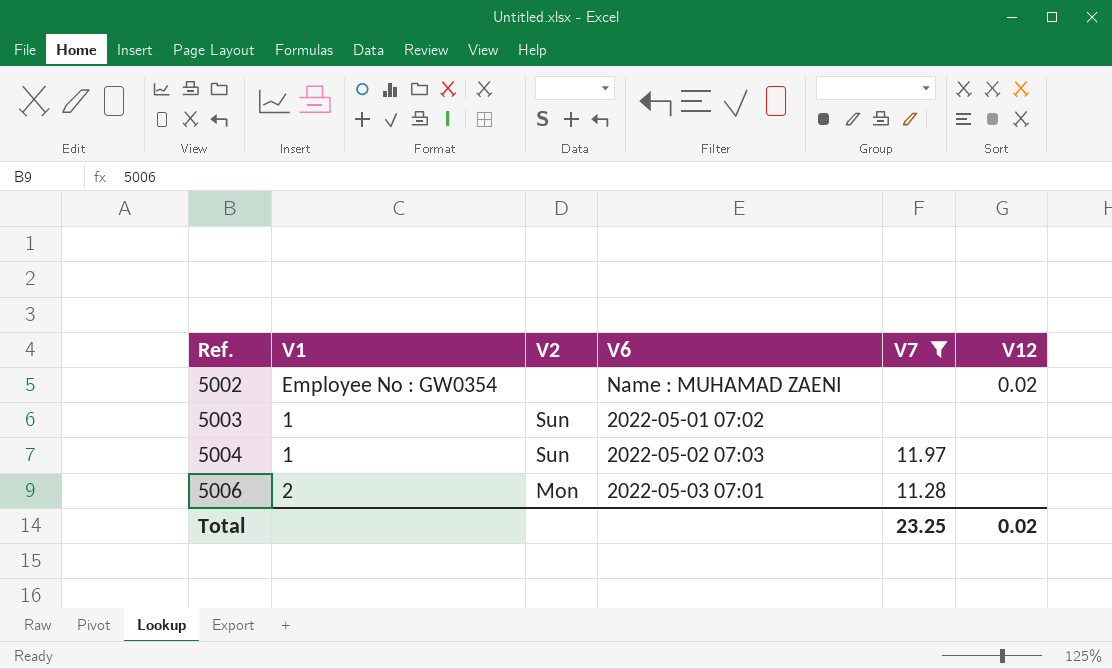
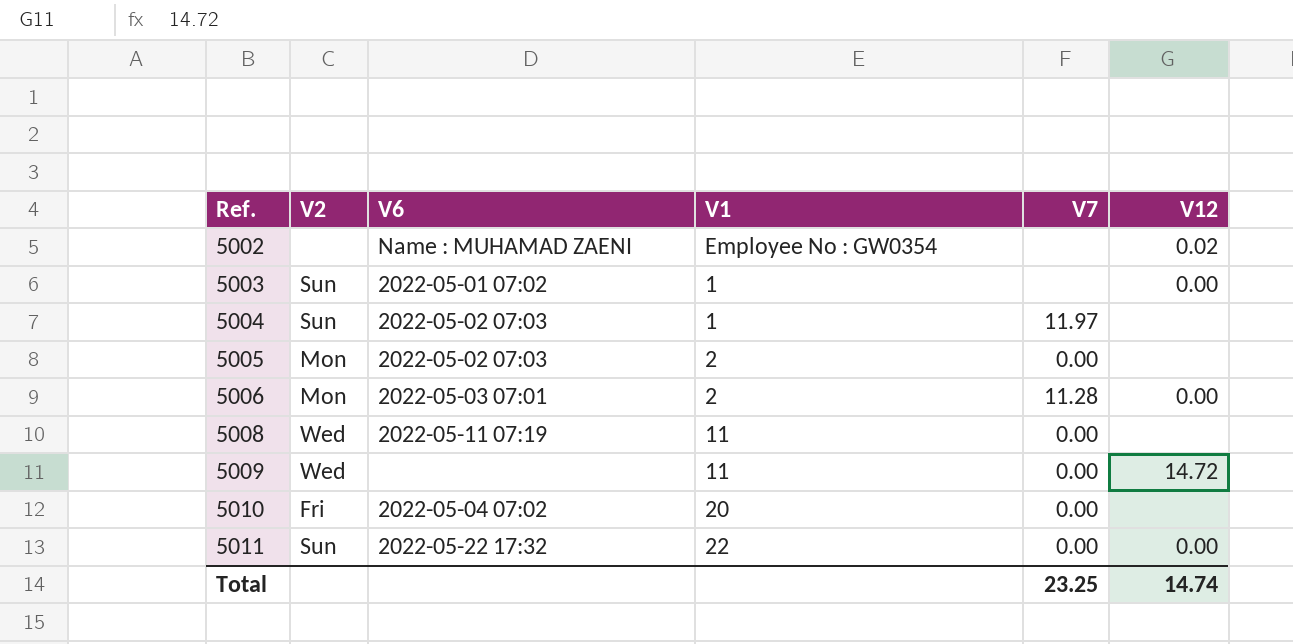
filter: V7 != 0.00 -> none
column V1 | position: 2 -> 4
5003 | V12: none -> 0.00
5006 | V12: none -> 0.00
Total | V12: 0.02 -> 14.74

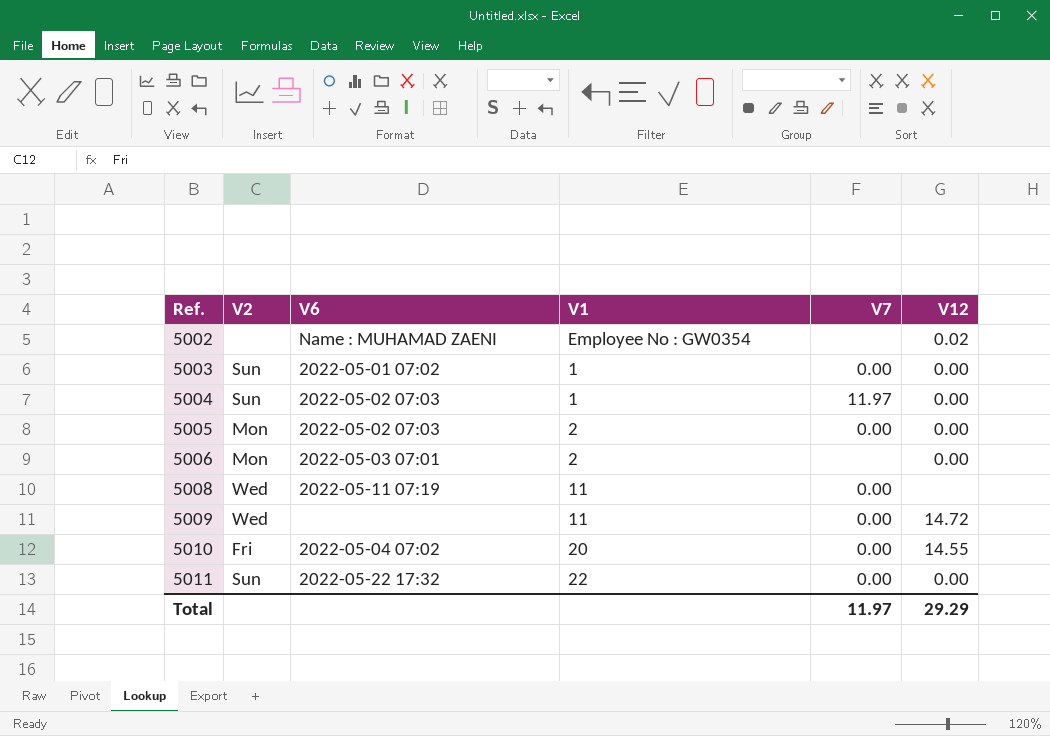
5003 | V7: none -> 0.00
5004 | V12: none -> 0.00
5005 | V12: none -> 0.00
5006 | V7: 11.28 -> none
5010 | V12: none -> 14.55
Total | V7: 23.25 -> 11.97
Total | V12: 14.74 -> 29.29

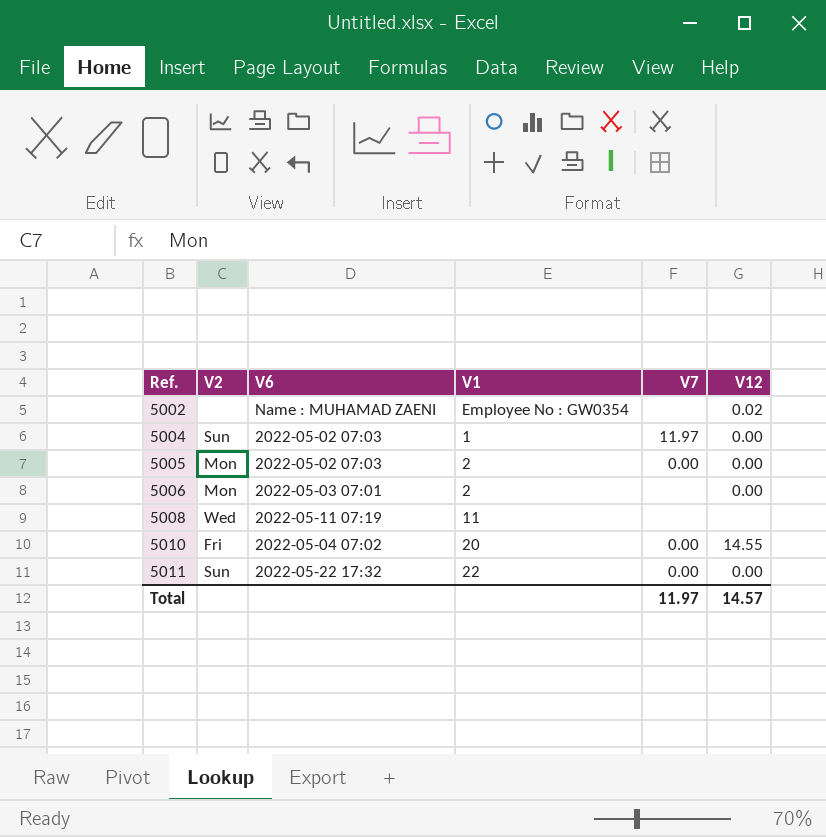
row 5003: Sun | 2022-05-01 07:02 | 1 | 0.00 | 0.00 -> none
row 5009: Wed | none | 11 | 0.00 | 14.72 -> none
5008 | V7: 0.00 -> none
Total | V12: 29.29 -> 14.57

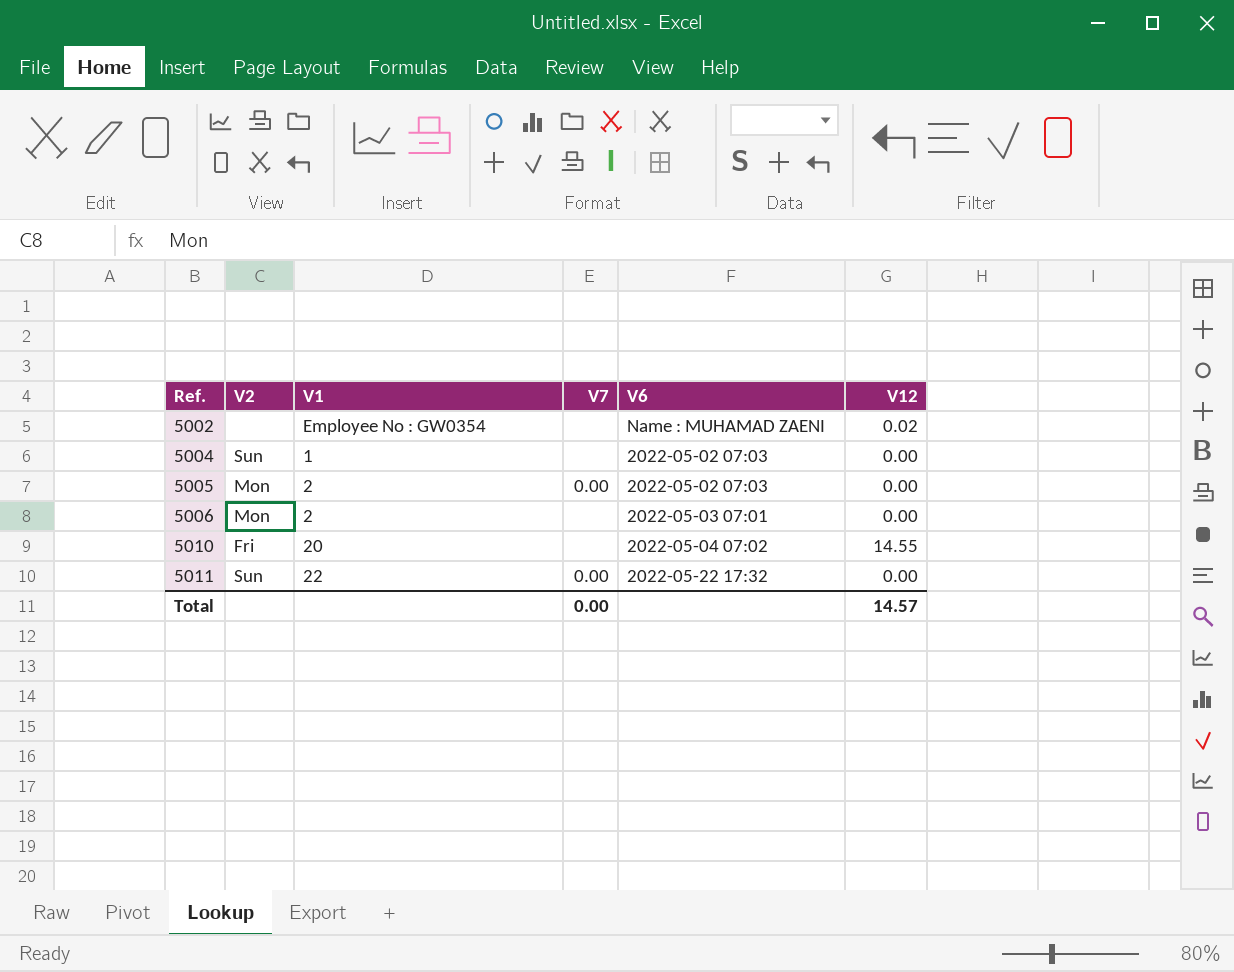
column V6 | position: 3 -> 5
row 5008: Wed | 2022-05-11 07:19 | 11 | none | none -> none
5004 | V7: 11.97 -> none
5010 | V7: 0.00 -> none
Total | V7: 11.97 -> 0.00

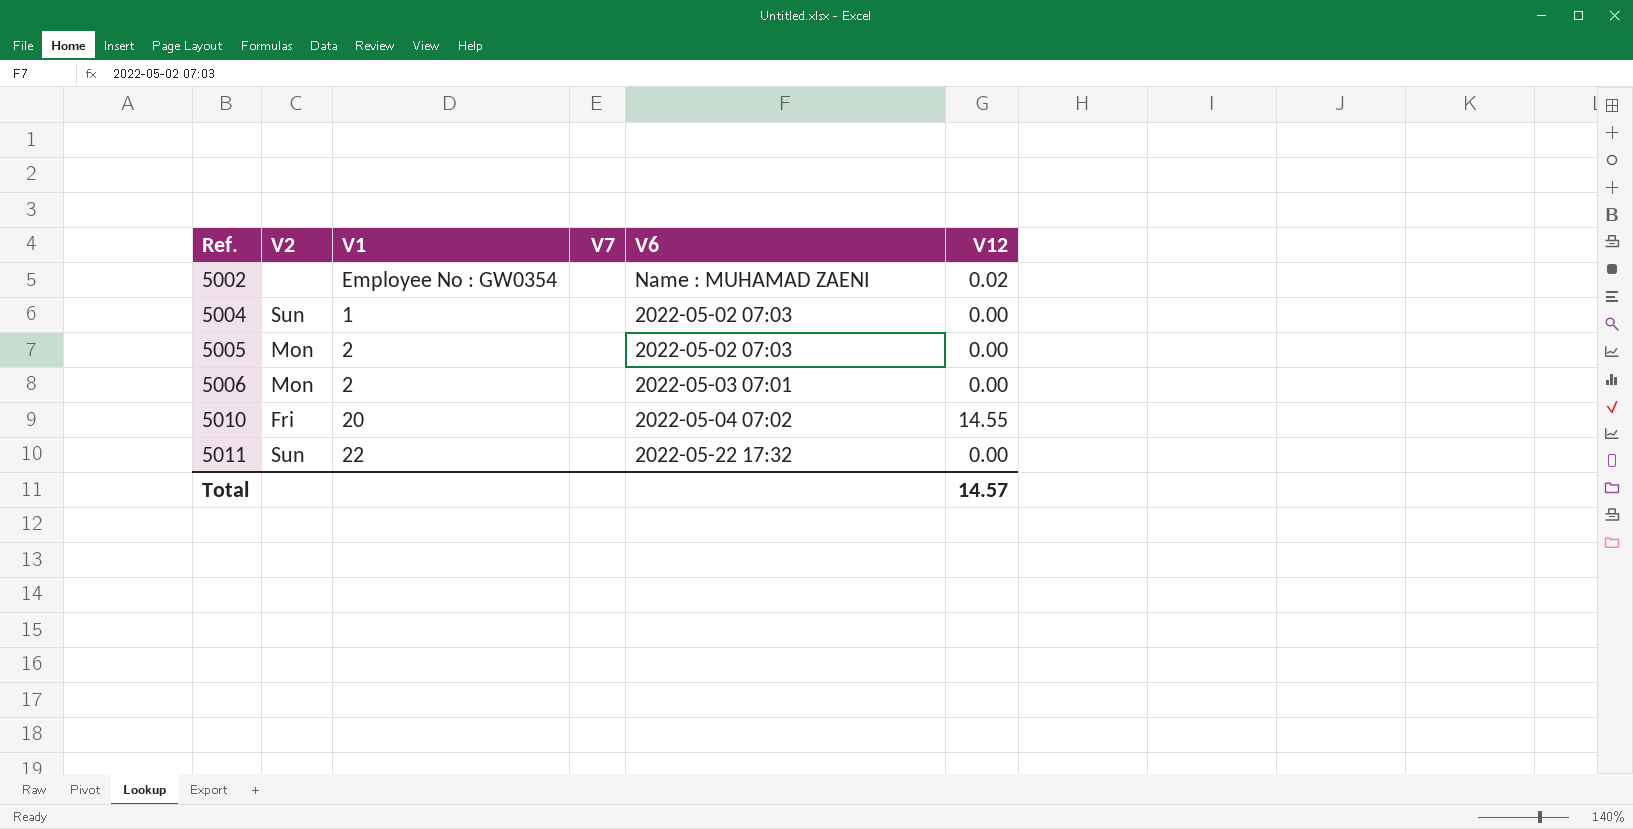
5005 | V7: 0.00 -> none
5011 | V7: 0.00 -> none
Total | V7: 0.00 -> none

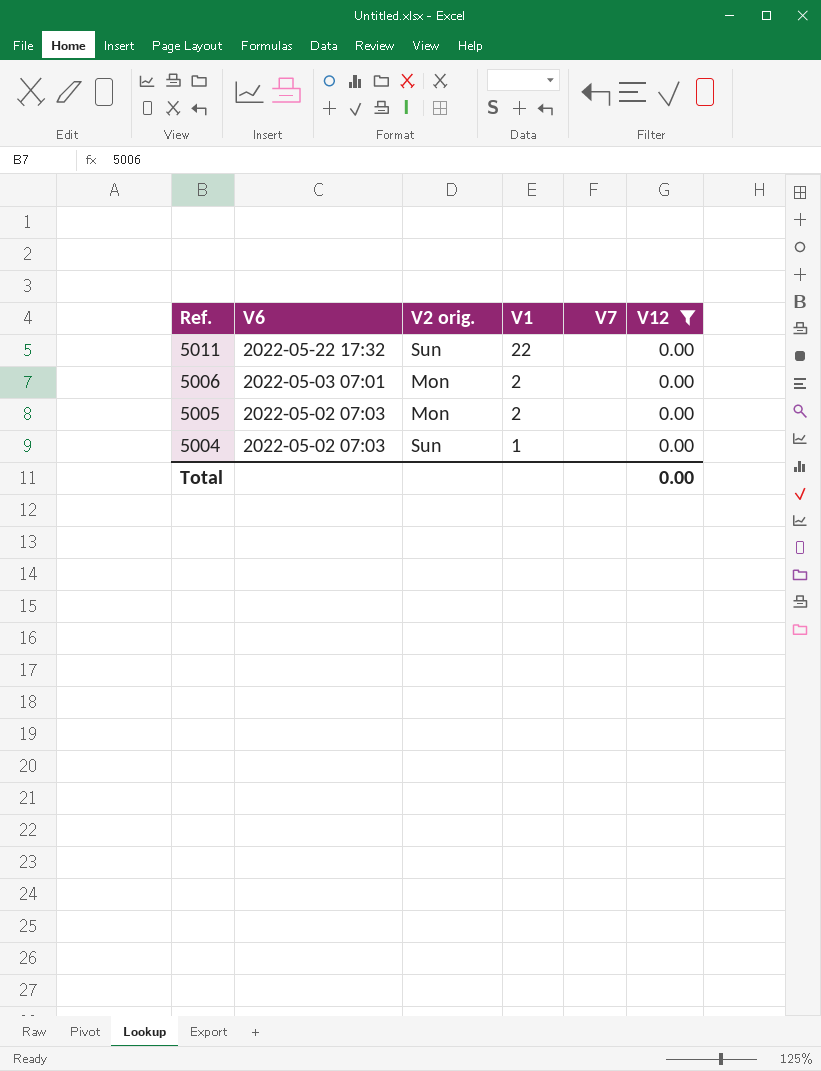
filter: none -> V12 = 0.00
row order: Ref. ascending -> Ref. descending
column V6 | position: 5 -> 2
column name: V2 -> V2 orig.
Total | V12: 14.57 -> 0.00

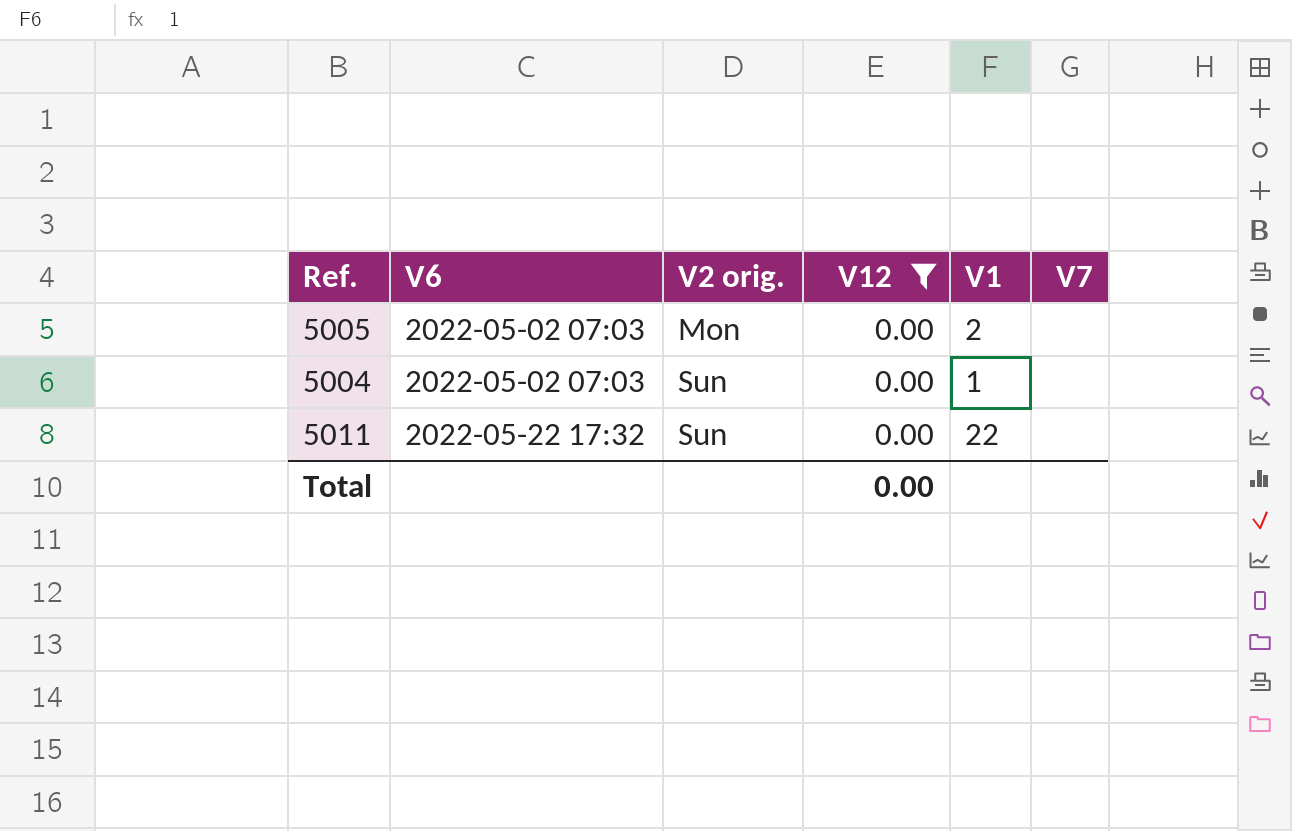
row order: Ref. descending -> V6 ascending
column V12 | position: 6 -> 4
row 5006: 2022-05-03 07:01 | Mon | 2 | none | 0.00 -> none

